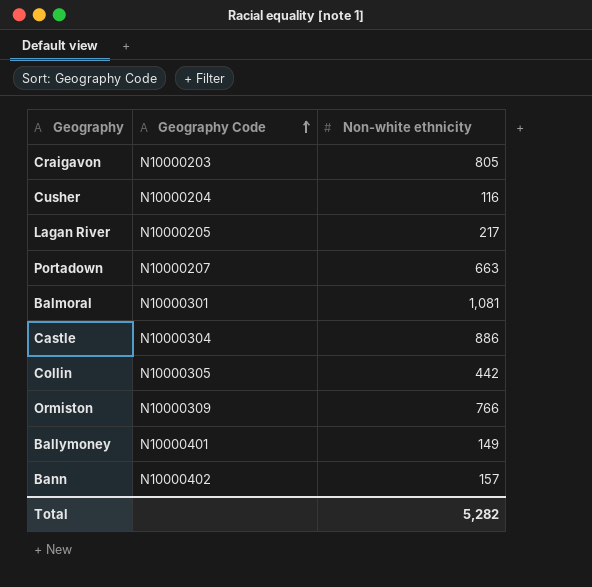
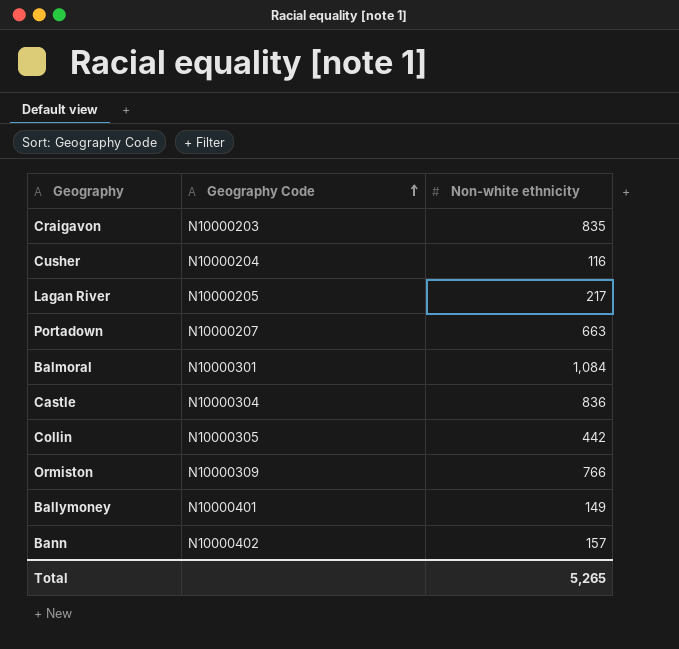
Craigavon | Non-white ethnicity: 805 -> 835
Balmoral | Non-white ethnicity: 1,081 -> 1,084
Castle | Non-white ethnicity: 886 -> 836
Total | Non-white ethnicity: 5,282 -> 5,265

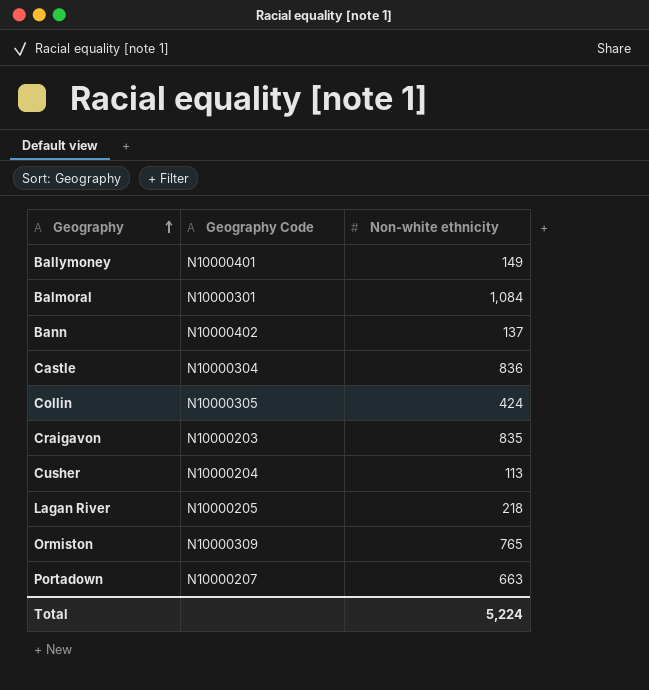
row order: Geography Code ascending -> Geography ascending
Bann | Non-white ethnicity: 157 -> 137
Collin | Non-white ethnicity: 442 -> 424
Cusher | Non-white ethnicity: 116 -> 113
Lagan River | Non-white ethnicity: 217 -> 218
Ormiston | Non-white ethnicity: 766 -> 765
Total | Non-white ethnicity: 5,265 -> 5,224

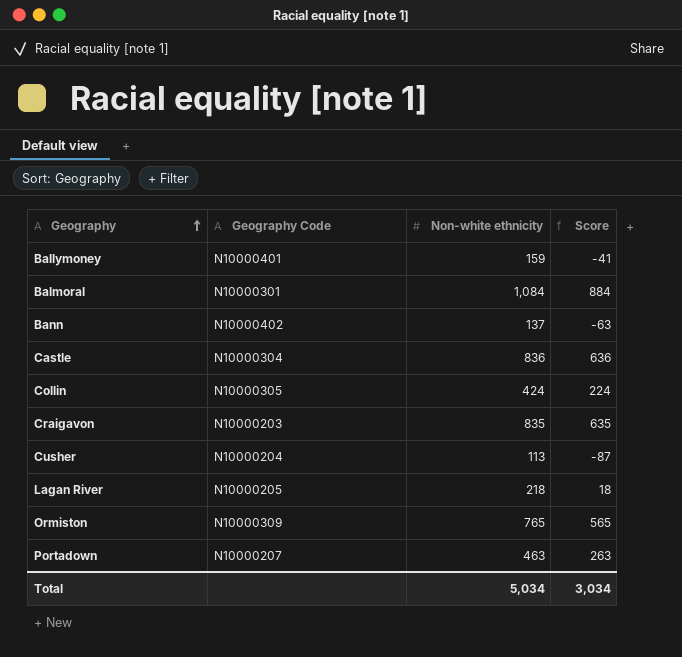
column Score | formula: none -> [Non-white ethnicity] - 200
Ballymoney | Non-white ethnicity: 149 -> 159
Portadown | Non-white ethnicity: 663 -> 463
Total | Non-white ethnicity: 5,224 -> 5,034

